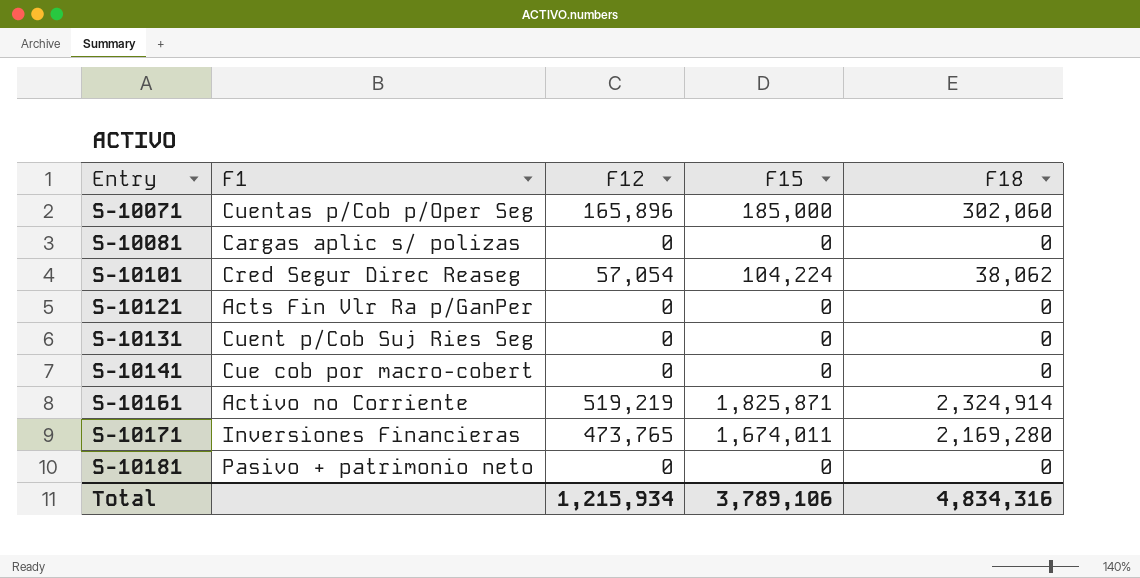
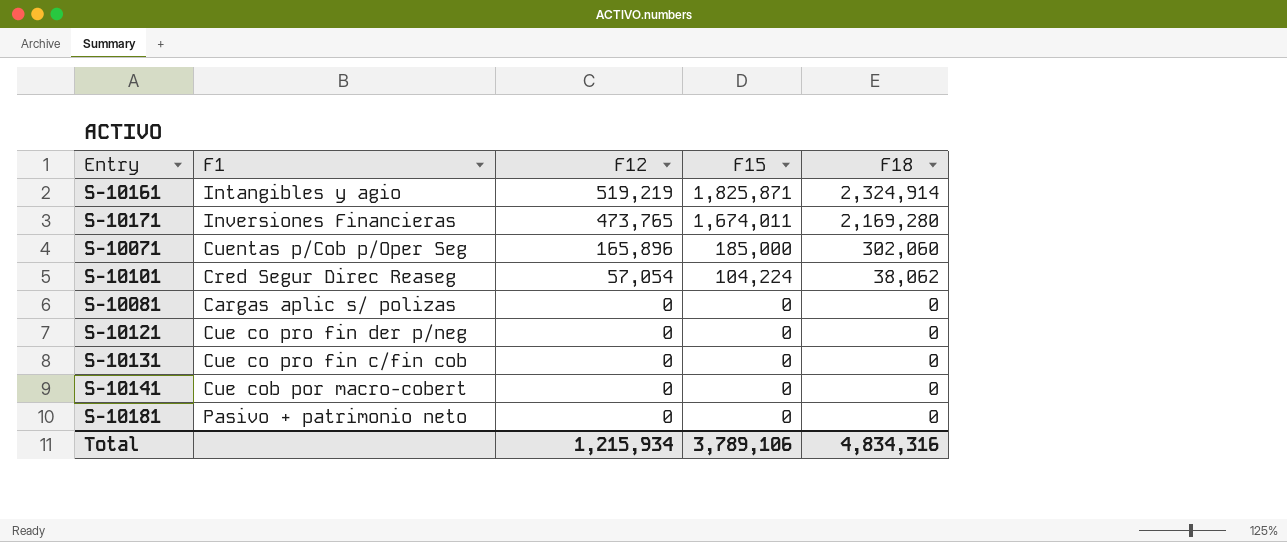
row order: Entry ascending -> F12 descending
S-10161 | F1: Activo no Corriente -> Intangibles y agio
S-10121 | F1: Acts Fin Vlr Ra p/GanPer -> Cue co pro fin der p/neg
S-10131 | F1: Cuent p/Cob Suj Ries Seg -> Cue co pro fin c/fin cob

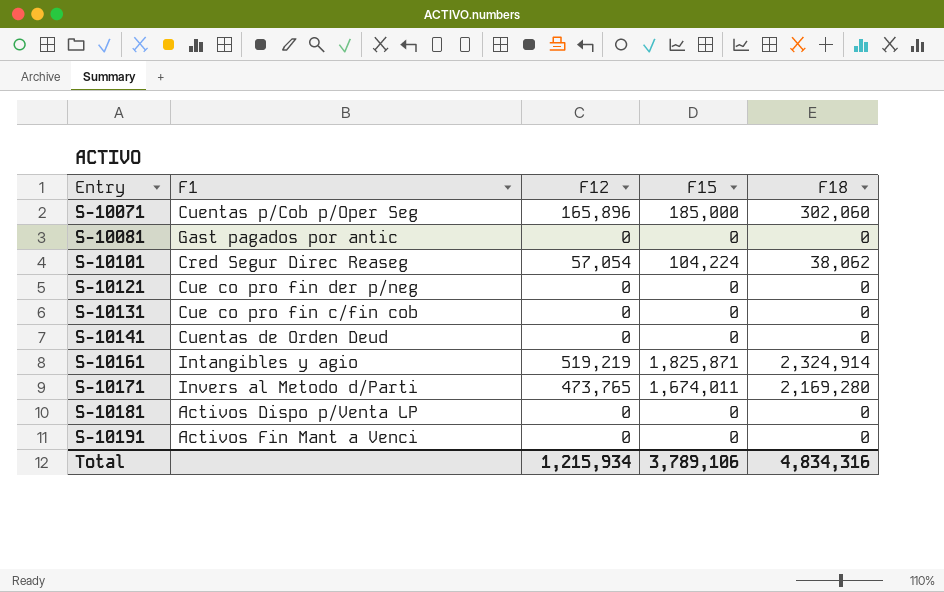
row order: F12 descending -> Entry ascending
S-10081 | F1: Cargas aplic s/ polizas -> Gast pagados por antic
S-10141 | F1: Cue cob por macro-cobert -> Cuentas de Orden Deud
S-10171 | F1: Inversiones Financieras -> Invers al Metodo d/Parti
S-10181 | F1: Pasivo + patrimonio neto -> Activos Dispo p/Venta LP
row S-10191: none -> Activos Fin Mant a Venci | 0 | 0 | 0

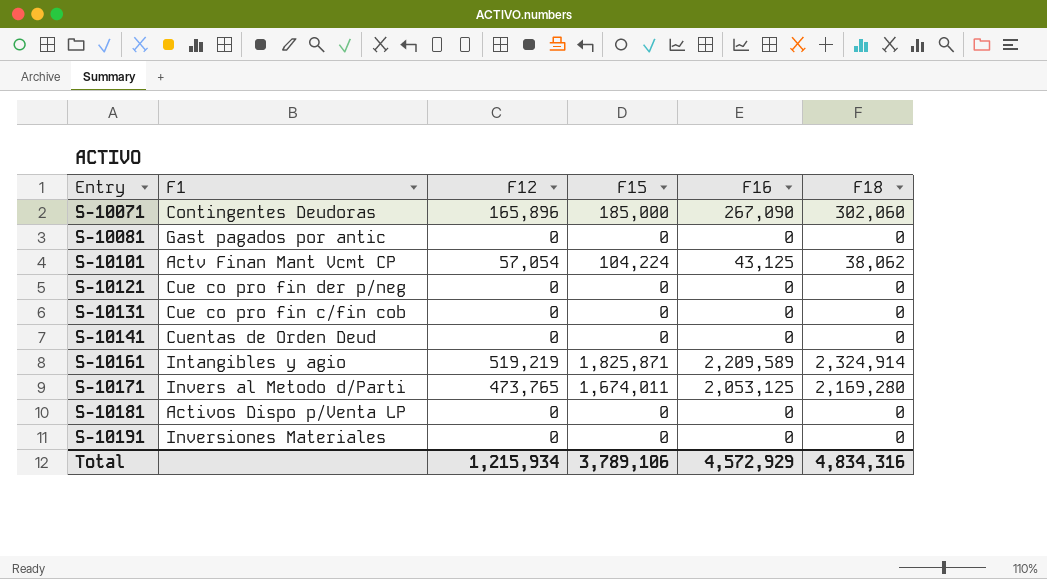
column F16 | position: none -> 5
S-10071 | F1: Cuentas p/Cob p/Oper Seg -> Contingentes Deudoras
S-10101 | F1: Cred Segur Direc Reaseg -> Actv Finan Mant Vcmt CP
S-10191 | F1: Activos Fin Mant a Venci -> Inversiones Materiales

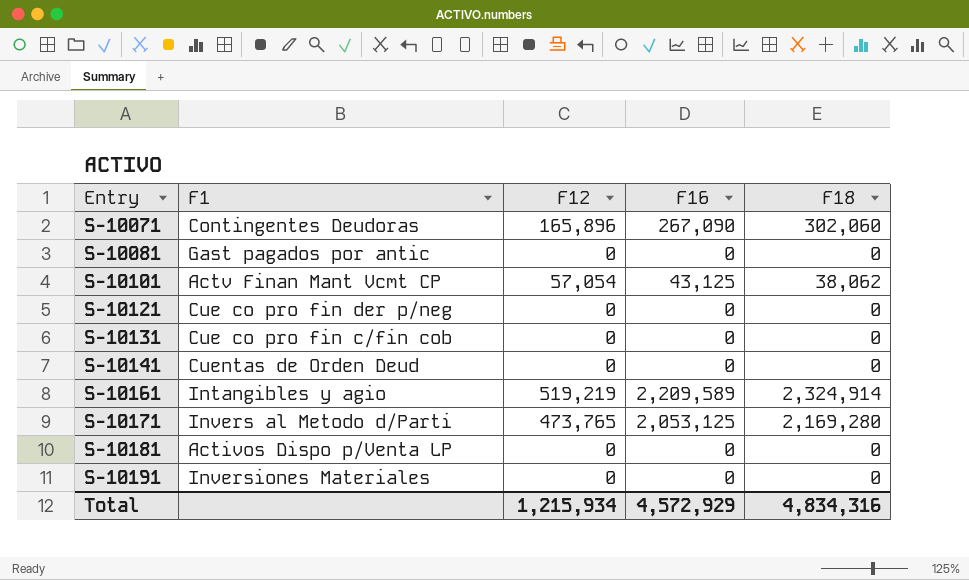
column F15 | position: 4 -> none

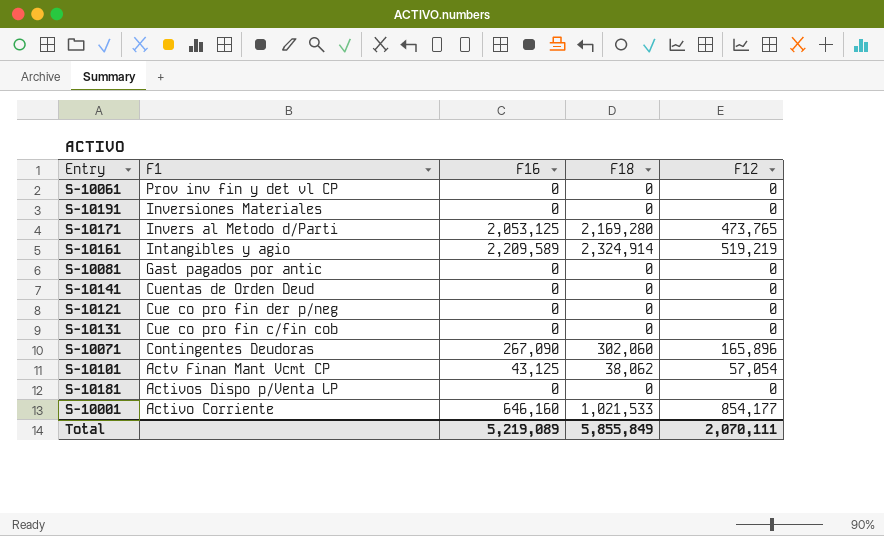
row order: Entry ascending -> F1 descending
column F12 | position: 3 -> 5
row S-10061: none -> Prov inv fin y det vl CP | 0 | 0 | 0
row S-10001: none -> Activo Corriente | 646,160 | 1,021,533 | 854,177
Total | F16: 4,572,929 -> 5,219,089
Total | F18: 4,834,316 -> 5,855,849
Total | F12: 1,215,934 -> 2,070,111

